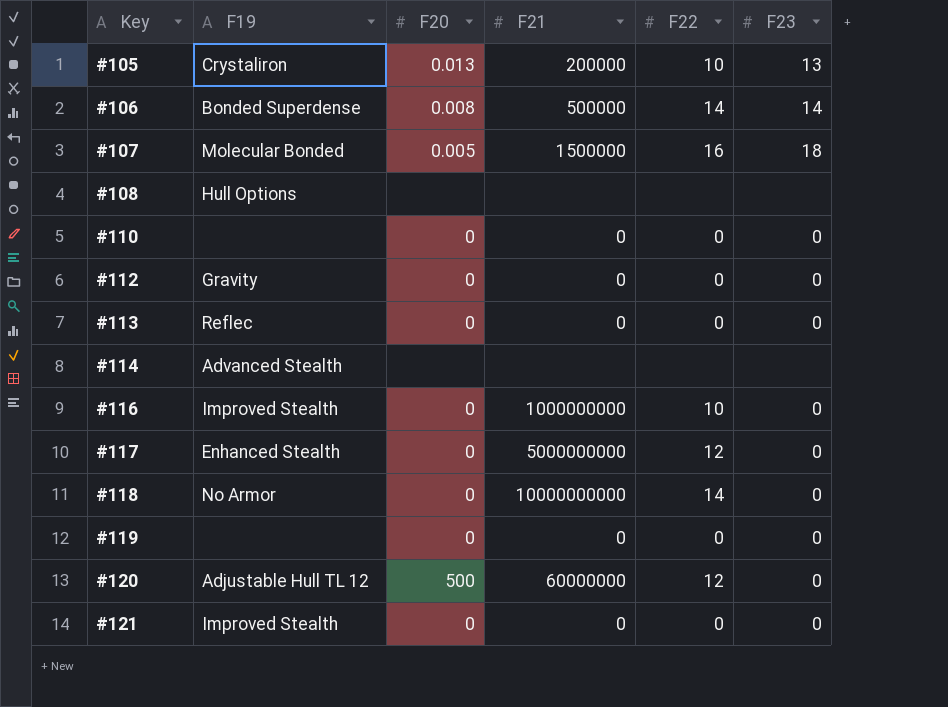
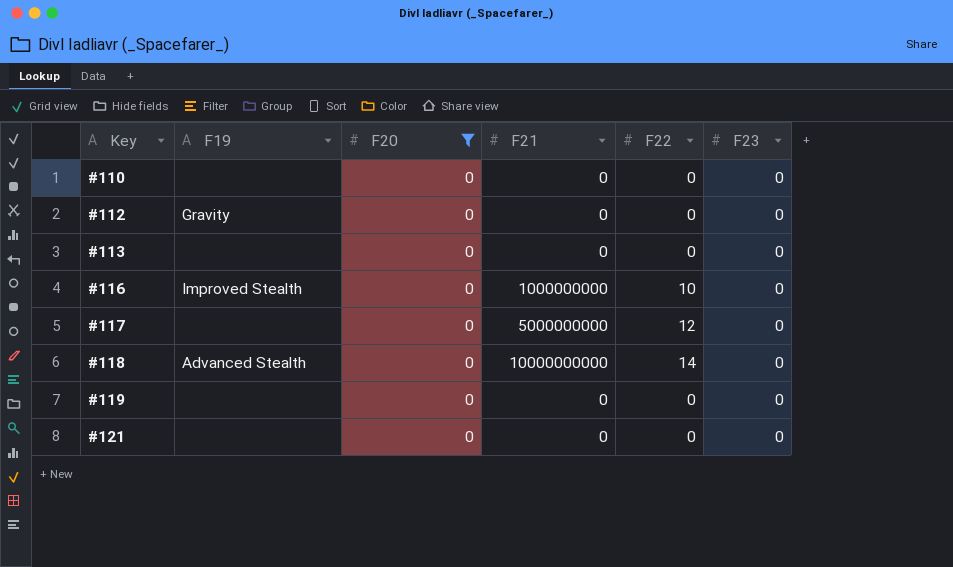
filter: none -> F20 = 0
#113 | F19: Reflec -> none
#117 | F19: Enhanced Stealth -> none
#118 | F19: No Armor -> Advanced Stealth
#121 | F19: Improved Stealth -> none

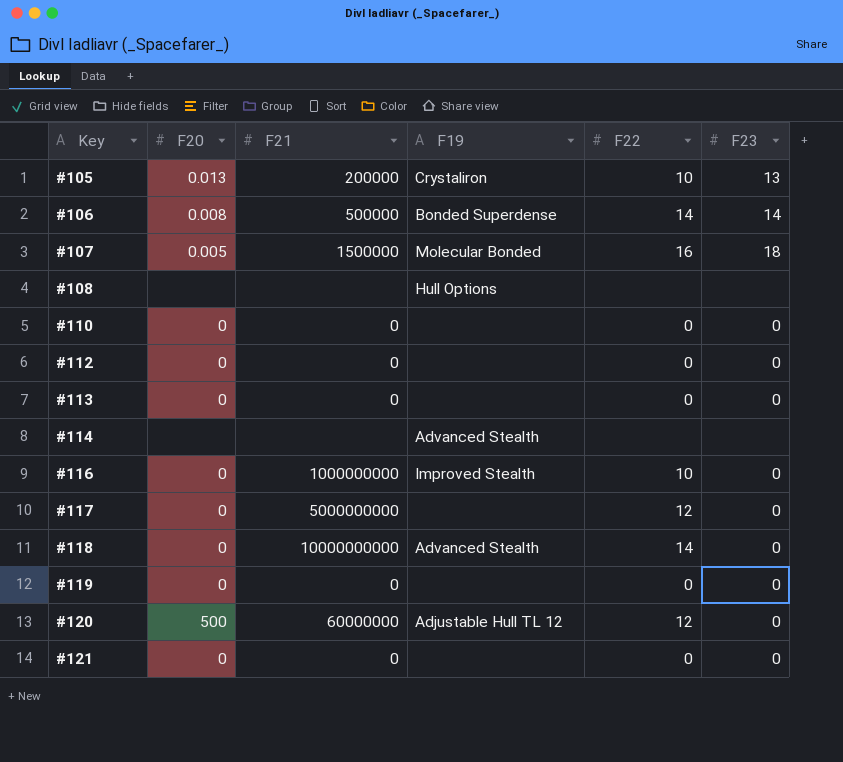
filter: F20 = 0 -> none
column F19 | position: 2 -> 4
#112 | F19: Gravity -> none

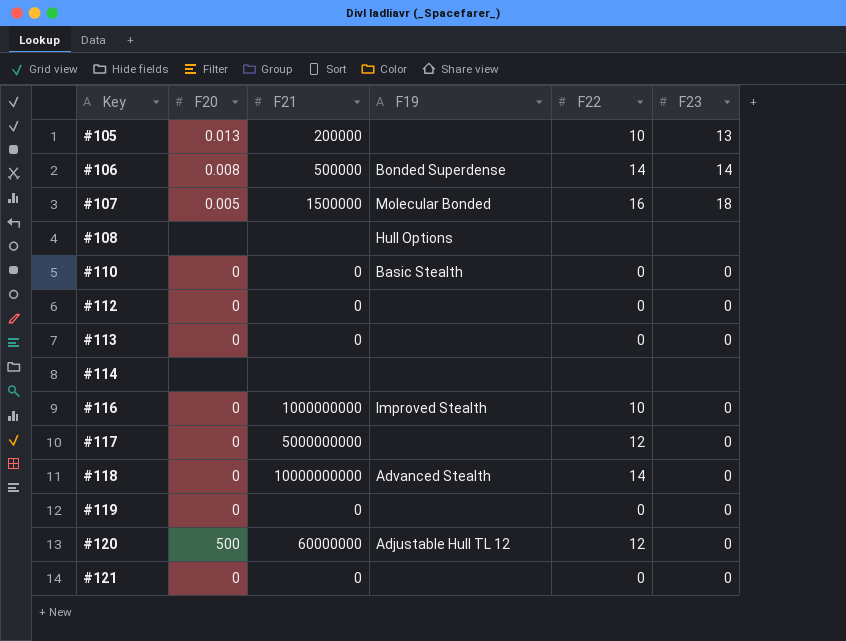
#105 | F19: Crystaliron -> none
#110 | F19: none -> Basic Stealth
#114 | F19: Advanced Stealth -> none

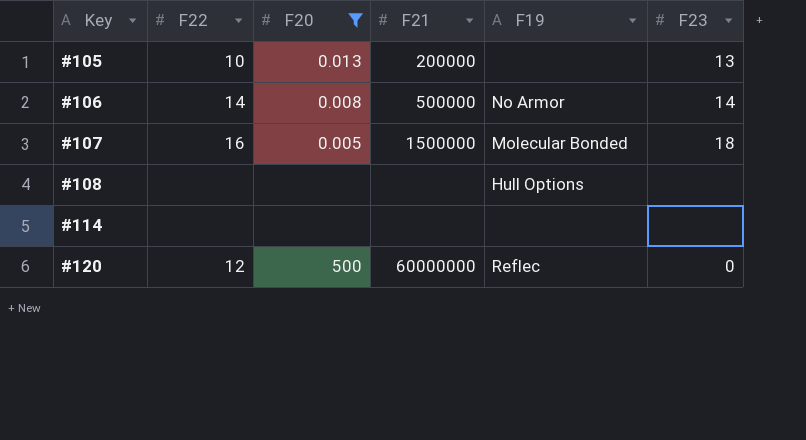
filter: none -> F20 != 0
column F22 | position: 5 -> 2
#106 | F19: Bonded Superdense -> No Armor
#120 | F19: Adjustable Hull TL 12 -> Reflec

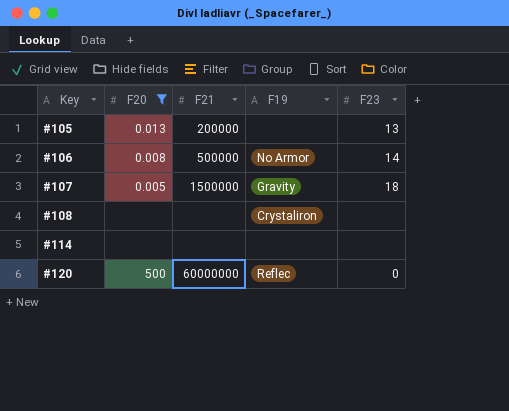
column F22 | position: 2 -> none
#107 | F19: Molecular Bonded -> Gravity
#108 | F19: Hull Options -> Crystaliron

